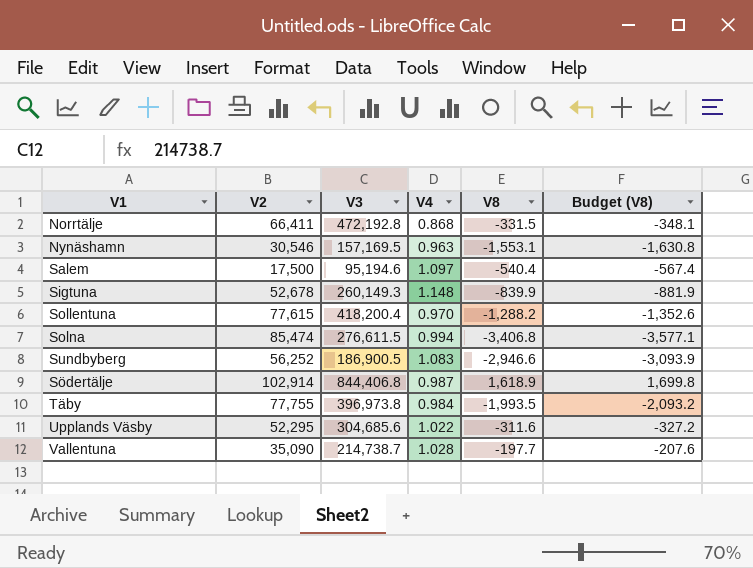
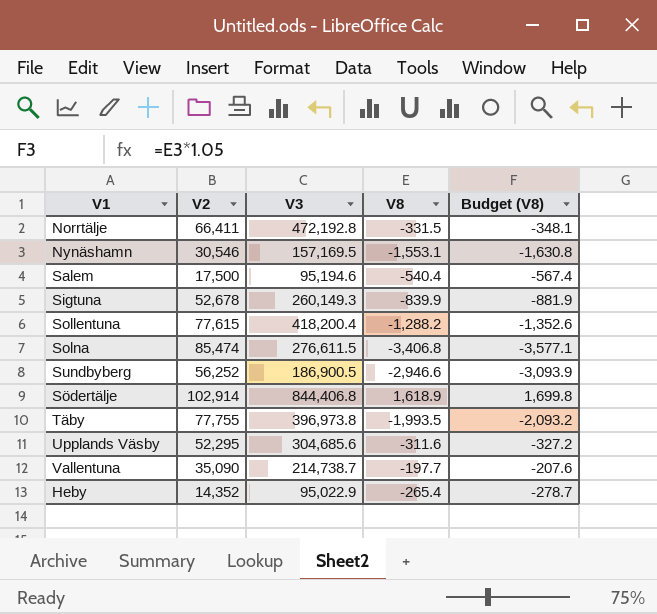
column V4 | position: 4 -> none
row Heby: none -> 14,352 | 95,022.9 | -265.4 | -278.7

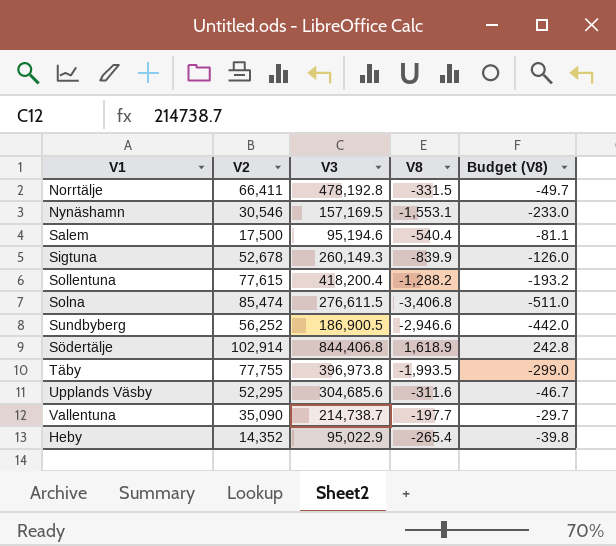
column Budget (V8) | formula: [V8] * 1.05 -> [V8] * 0.15
Norrtälje | V3: 472,192.8 -> 478,192.8

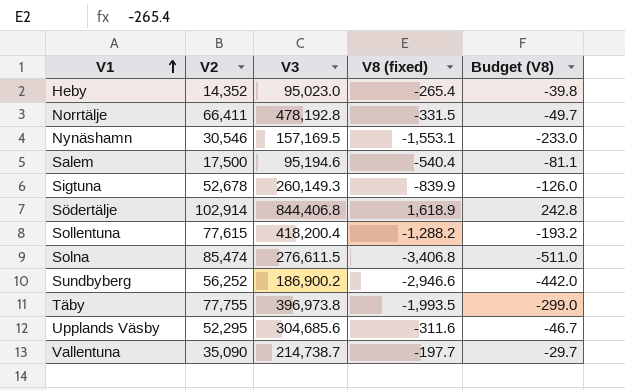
row order: none -> V1 ascending
column name: V8 -> V8 (fixed)
Heby | V3: 95,022.9 -> 95,023.0
Sundbyberg | V3: 186,900.5 -> 186,900.2

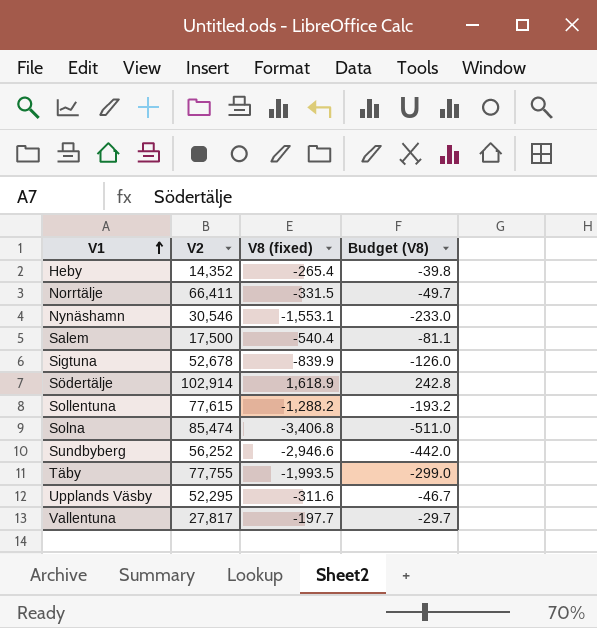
column V3 | position: 3 -> none
Vallentuna | V2: 35,090 -> 27,817

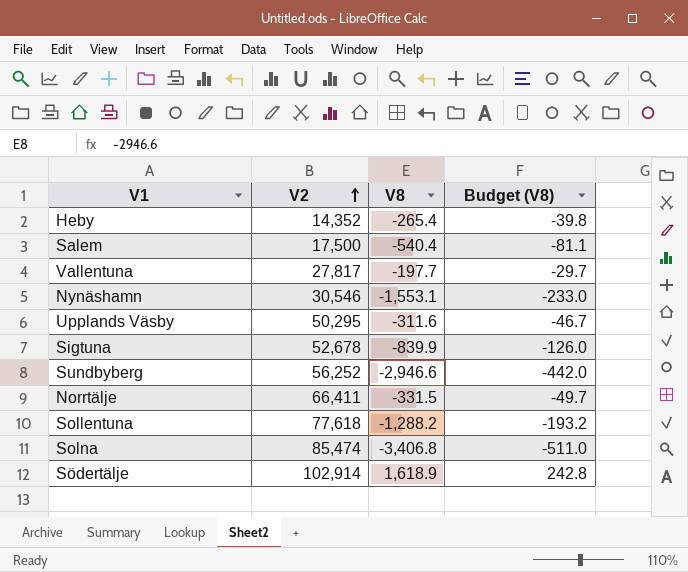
row order: V1 ascending -> V2 ascending
column name: V8 (fixed) -> V8
row Täby: 77,755 | -1,993.5 | -299.0 -> none
Upplands Väsby | V2: 52,295 -> 50,295
Sollentuna | V2: 77,615 -> 77,618

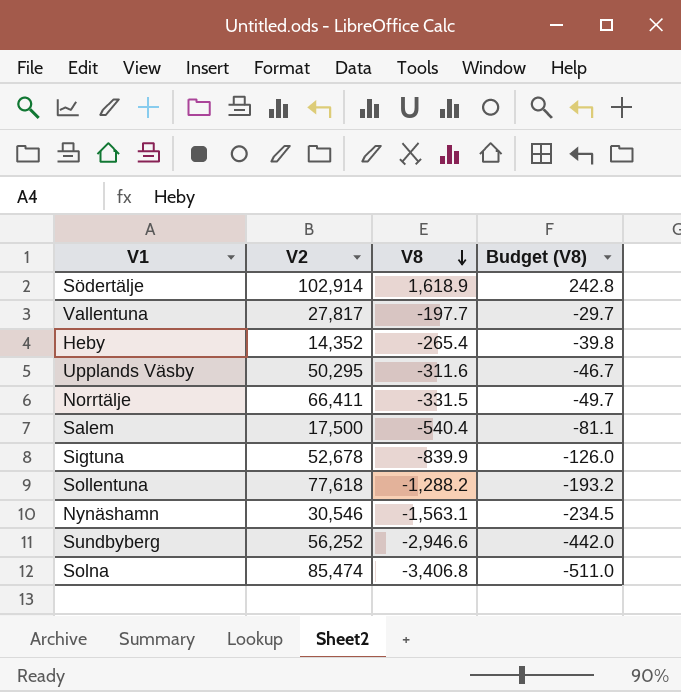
row order: V2 ascending -> V8 descending
Nynäshamn | V8: -1,553.1 -> -1,563.1
Nynäshamn | Budget (V8): -233.0 -> -234.5

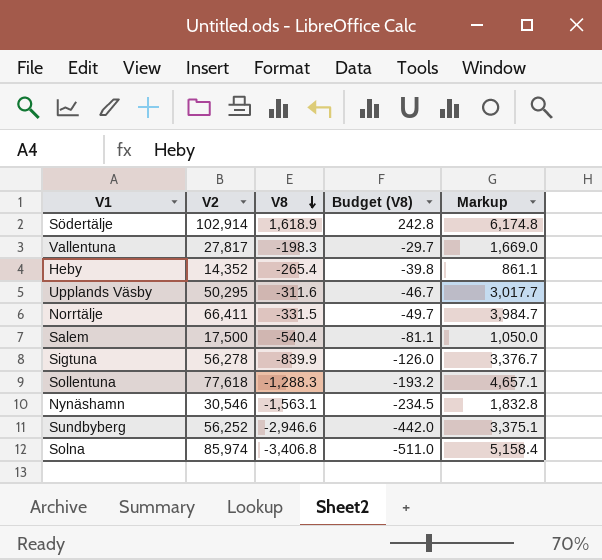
column Markup | formula: none -> [V2] * 0.06
Vallentuna | V8: -197.7 -> -198.3
Sigtuna | V2: 52,678 -> 56,278
Sollentuna | V8: -1,288.2 -> -1,288.3
Solna | V2: 85,474 -> 85,974

